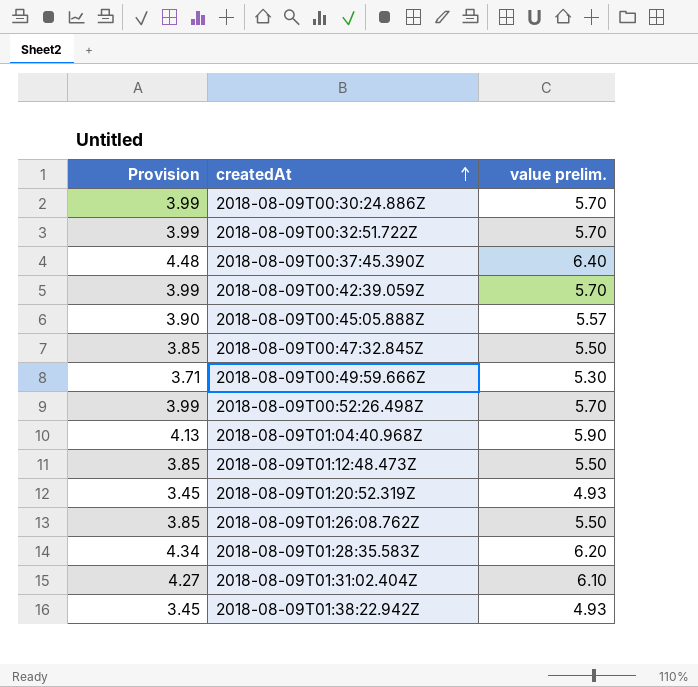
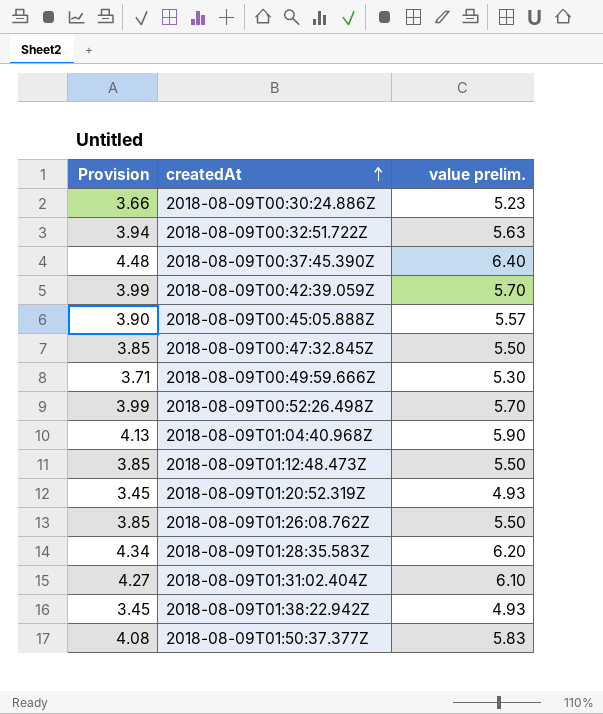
2018-08-09T00:30:24.886Z | Provision: 3.99 -> 3.66
2018-08-09T00:30:24.886Z | value prelim.: 5.70 -> 5.23
2018-08-09T00:32:51.722Z | Provision: 3.99 -> 3.94
2018-08-09T00:32:51.722Z | value prelim.: 5.70 -> 5.63
row 2018-08-09T01:50:37.377Z: none -> 4.08 | 5.83

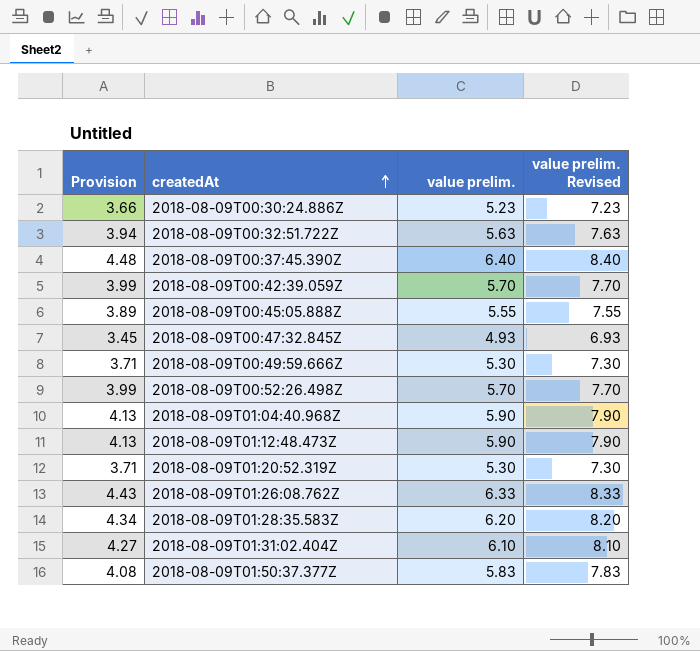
column value prelim. Revised | formula: none -> [value prelim.] + 2
row 2018-08-09T01:38:22.942Z: 3.45 | 4.93 -> none
2018-08-09T00:45:05.888Z | Provision: 3.90 -> 3.89
2018-08-09T00:45:05.888Z | value prelim.: 5.57 -> 5.55
2018-08-09T00:47:32.845Z | Provision: 3.85 -> 3.45
2018-08-09T00:47:32.845Z | value prelim.: 5.50 -> 4.93
2018-08-09T01:12:48.473Z | Provision: 3.85 -> 4.13
2018-08-09T01:12:48.473Z | value prelim.: 5.50 -> 5.90
2018-08-09T01:20:52.319Z | Provision: 3.45 -> 3.71
2018-08-09T01:20:52.319Z | value prelim.: 4.93 -> 5.30
2018-08-09T01:26:08.762Z | Provision: 3.85 -> 4.43
2018-08-09T01:26:08.762Z | value prelim.: 5.50 -> 6.33

